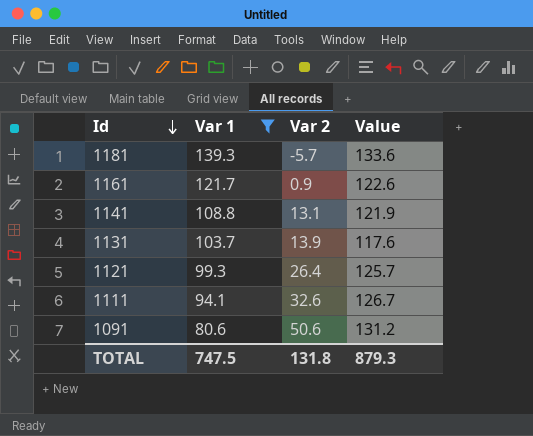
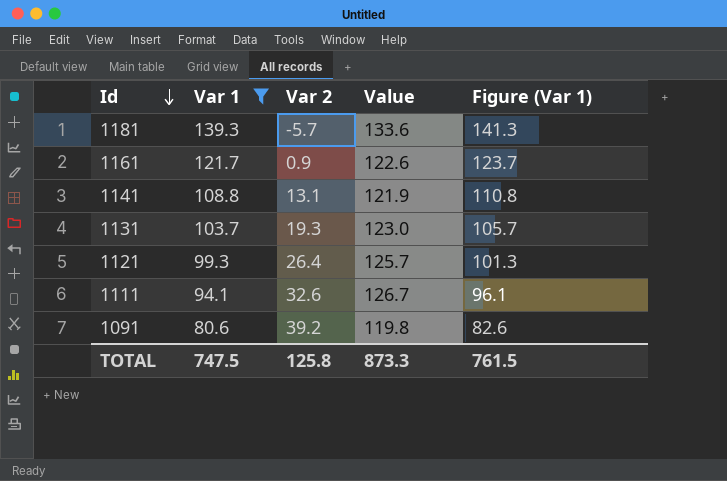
column Figure (Var 1) | formula: none -> [Var 1] + 2
1131 | Var 2: 13.9 -> 19.3
1131 | Value: 117.6 -> 123.0
1091 | Var 2: 50.6 -> 39.2
1091 | Value: 131.2 -> 119.8
TOTAL | Var 2: 131.8 -> 125.8
TOTAL | Value: 879.3 -> 873.3

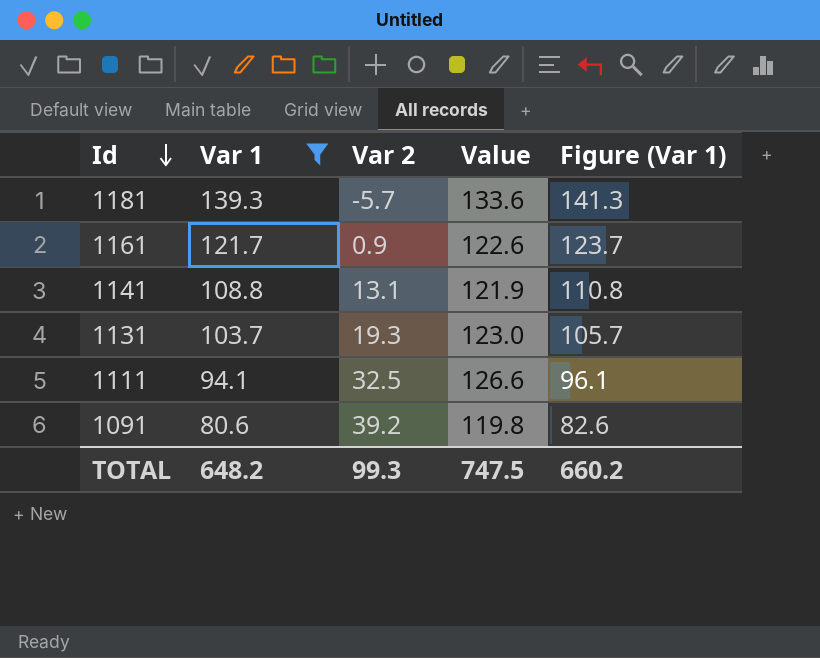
row 1121: 99.3 | 26.4 | 125.7 | 101.3 -> none
1111 | Var 2: 32.6 -> 32.5
1111 | Value: 126.7 -> 126.6
TOTAL | Var 1: 747.5 -> 648.2
TOTAL | Var 2: 125.8 -> 99.3
TOTAL | Value: 873.3 -> 747.5
TOTAL | Figure (Var 1): 761.5 -> 660.2

